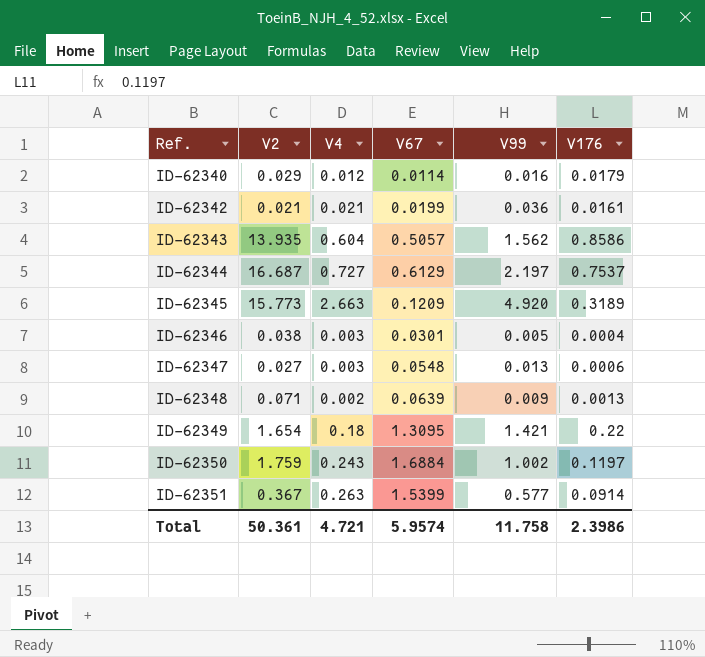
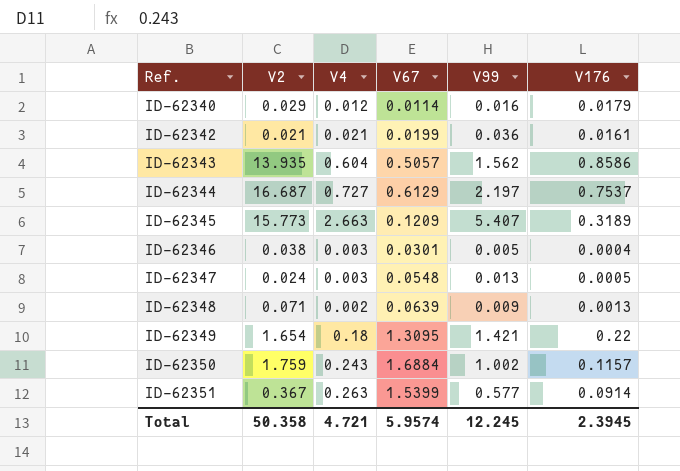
ID-62345 | V99: 4.920 -> 5.407
ID-62347 | V2: 0.027 -> 0.024
ID-62347 | V176: 0.0006 -> 0.0005
ID-62350 | V176: 0.1197 -> 0.1157
Total | V2: 50.361 -> 50.358
Total | V99: 11.758 -> 12.245
Total | V176: 2.3986 -> 2.3945

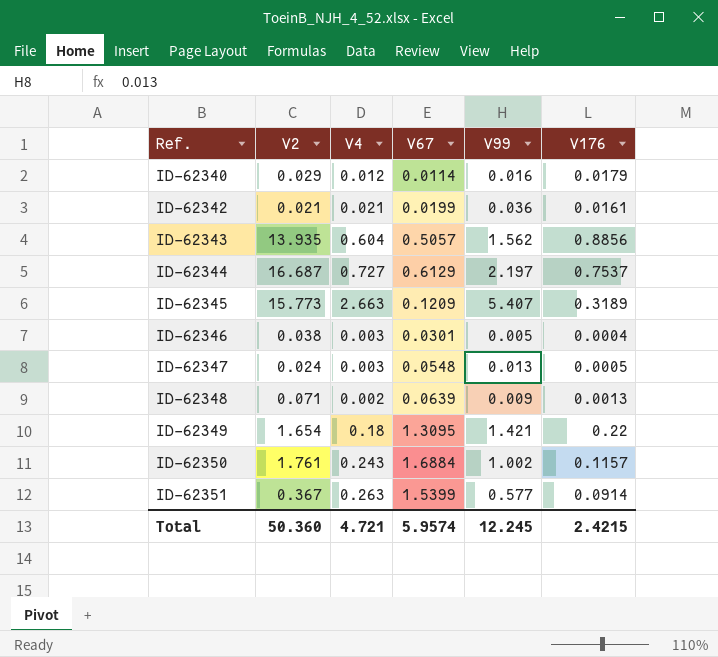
ID-62343 | V176: 0.8586 -> 0.8856
ID-62350 | V2: 1.759 -> 1.761
Total | V2: 50.358 -> 50.360
Total | V176: 2.3945 -> 2.4215

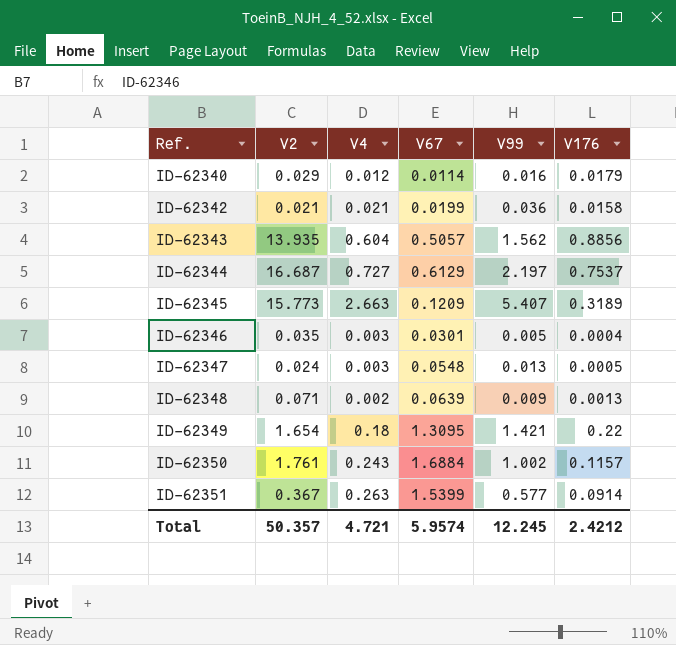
ID-62342 | V176: 0.0161 -> 0.0158
ID-62346 | V2: 0.038 -> 0.035
Total | V2: 50.360 -> 50.357
Total | V176: 2.4215 -> 2.4212

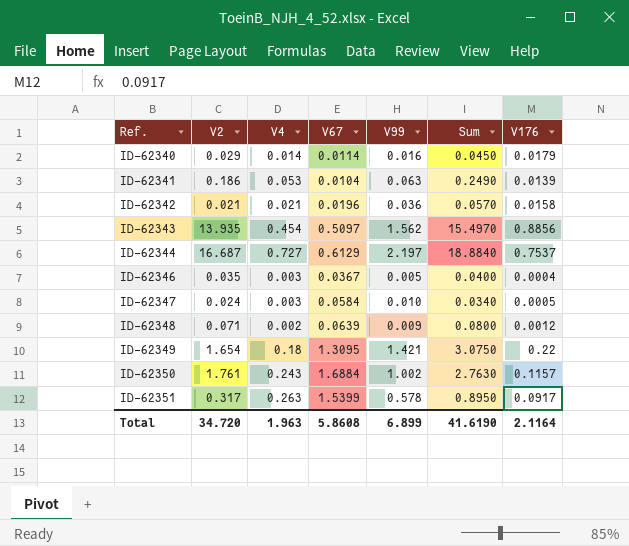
column Sum | formula: none -> [V2] + [V99]
row ID-62345: 15.773 | 2.663 | 0.1209 | 5.407 | 0.3189 -> none
ID-62340 | V4: 0.012 -> 0.014
row ID-62341: none -> 0.186 | 0.053 | 0.0104 | 0.063 | 0.2490 | 0.0139
ID-62342 | V67: 0.0199 -> 0.0196
ID-62343 | V4: 0.604 -> 0.454
ID-62343 | V67: 0.5057 -> 0.5097
ID-62346 | V67: 0.0301 -> 0.0367
ID-62347 | V67: 0.0548 -> 0.0584
ID-62347 | V99: 0.013 -> 0.010
ID-62348 | V176: 0.0013 -> 0.0012
ID-62351 | V2: 0.367 -> 0.317
ID-62351 | V99: 0.577 -> 0.578
ID-62351 | V176: 0.0914 -> 0.0917
Total | V2: 50.357 -> 34.720
Total | V4: 4.721 -> 1.963
Total | V67: 5.9574 -> 5.8608
Total | V99: 12.245 -> 6.899
Total | V176: 2.4212 -> 2.1164

